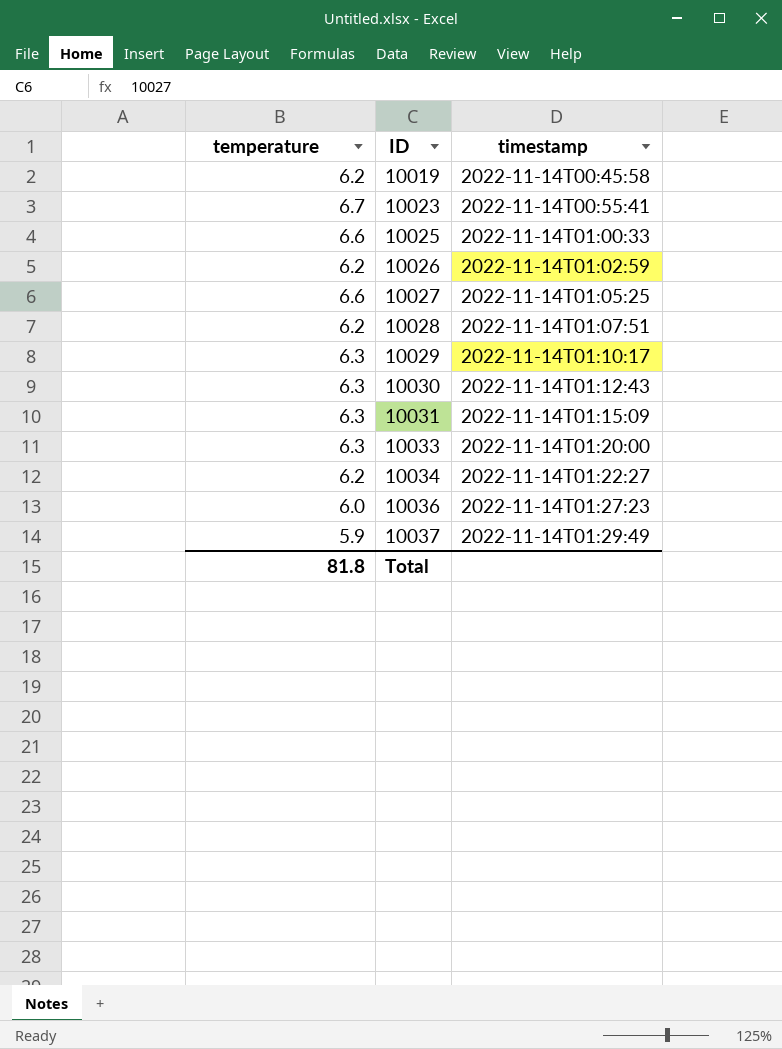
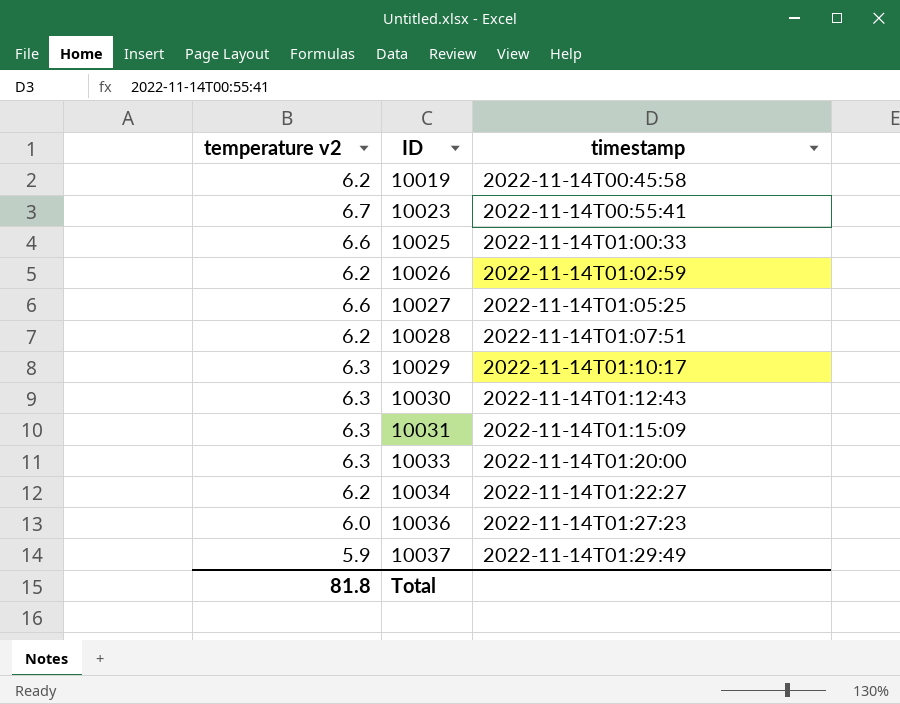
column name: temperature -> temperature v2

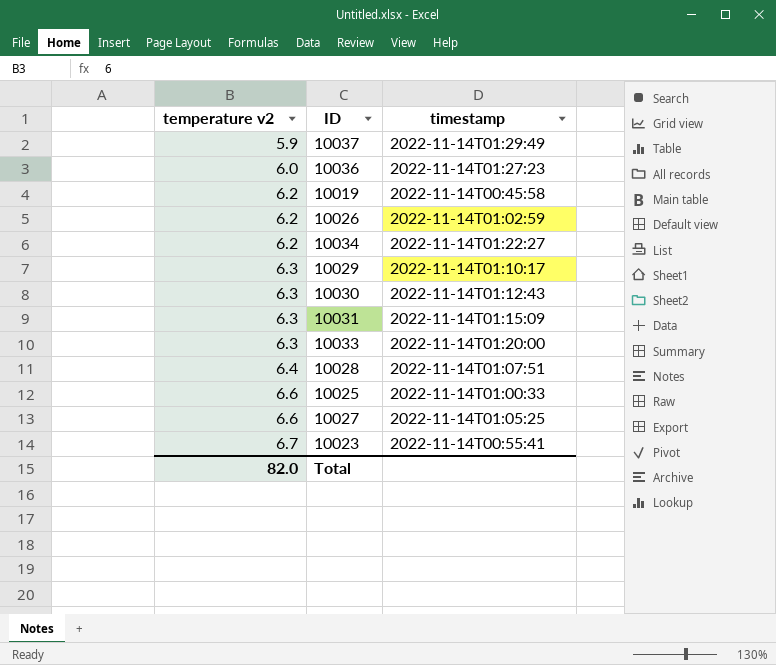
row order: ID ascending -> temperature v2 ascending
10028 | temperature v2: 6.2 -> 6.4
Total | temperature v2: 81.8 -> 82.0

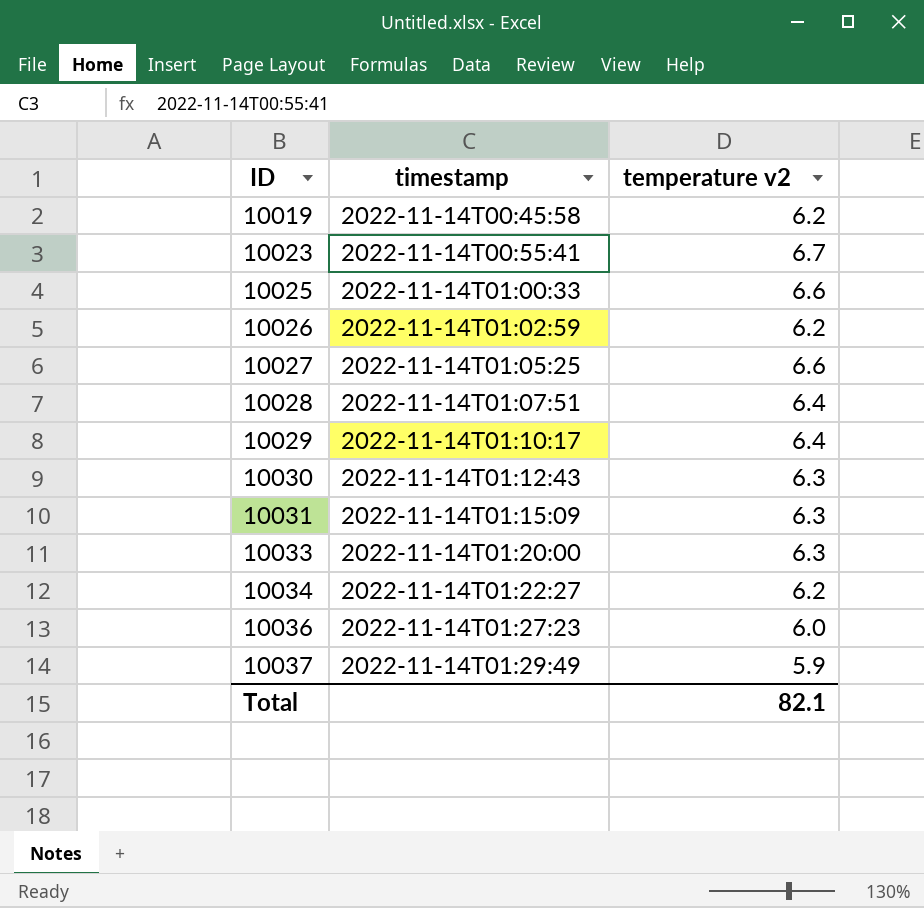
row order: temperature v2 ascending -> ID ascending
column temperature v2 | position: 1 -> 3
10029 | temperature v2: 6.3 -> 6.4
Total | temperature v2: 82.0 -> 82.1

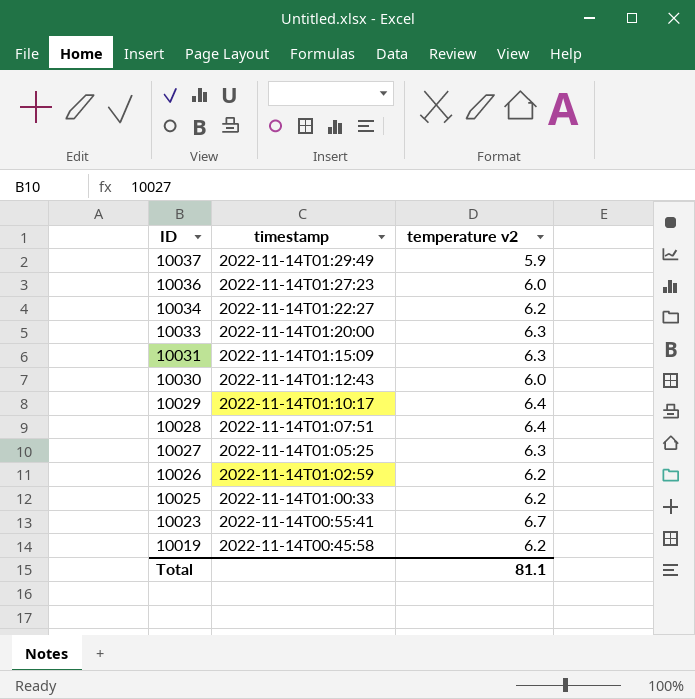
row order: ID ascending -> ID descending
10030 | temperature v2: 6.3 -> 6.0
10027 | temperature v2: 6.6 -> 6.3
10025 | temperature v2: 6.6 -> 6.2
Total | temperature v2: 82.1 -> 81.1

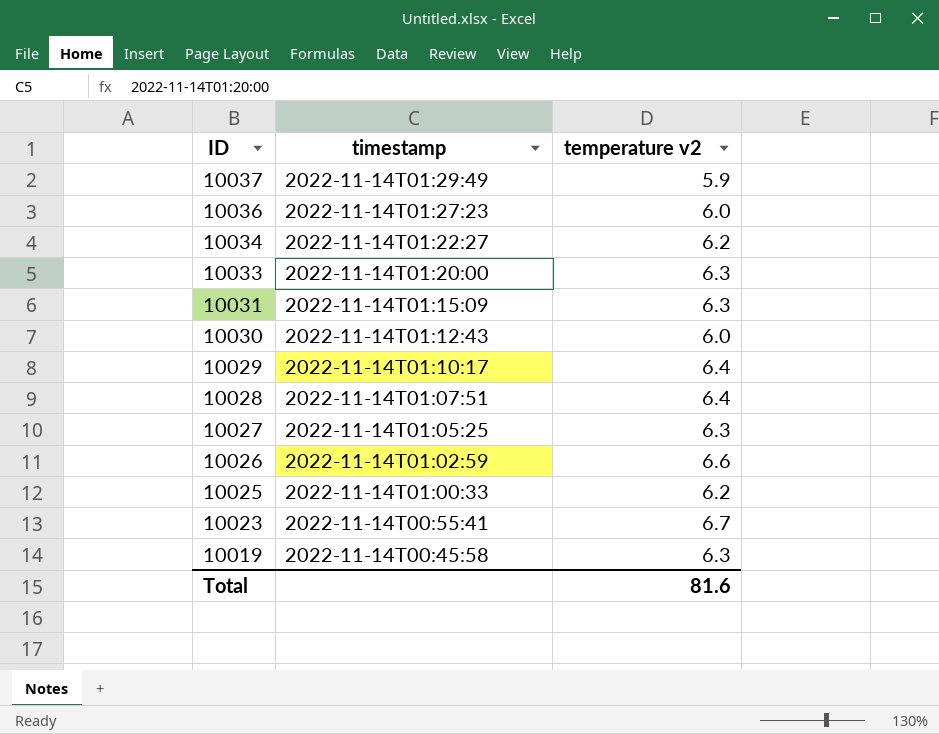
10026 | temperature v2: 6.2 -> 6.6
10019 | temperature v2: 6.2 -> 6.3
Total | temperature v2: 81.1 -> 81.6

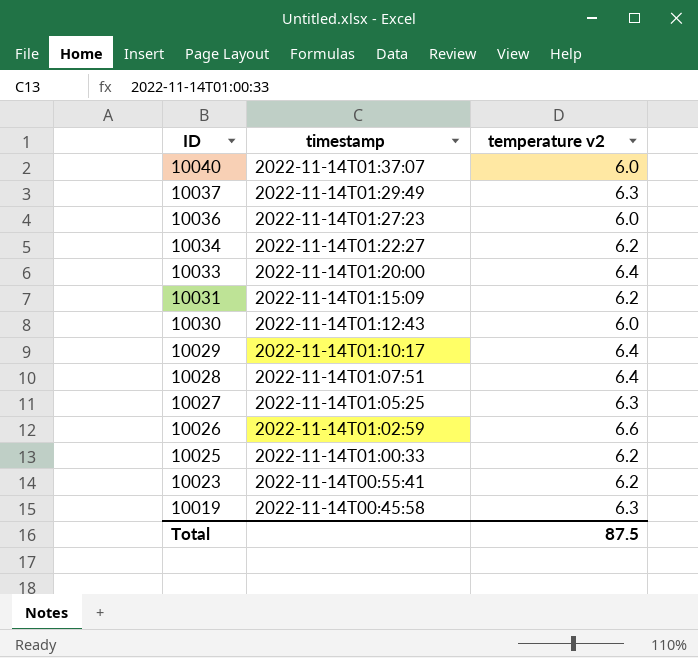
row 10040: none -> 2022-11-14T01:37:07 | 6.0
10037 | temperature v2: 5.9 -> 6.3
10033 | temperature v2: 6.3 -> 6.4
10031 | temperature v2: 6.3 -> 6.2
10023 | temperature v2: 6.7 -> 6.2
Total | temperature v2: 81.6 -> 87.5

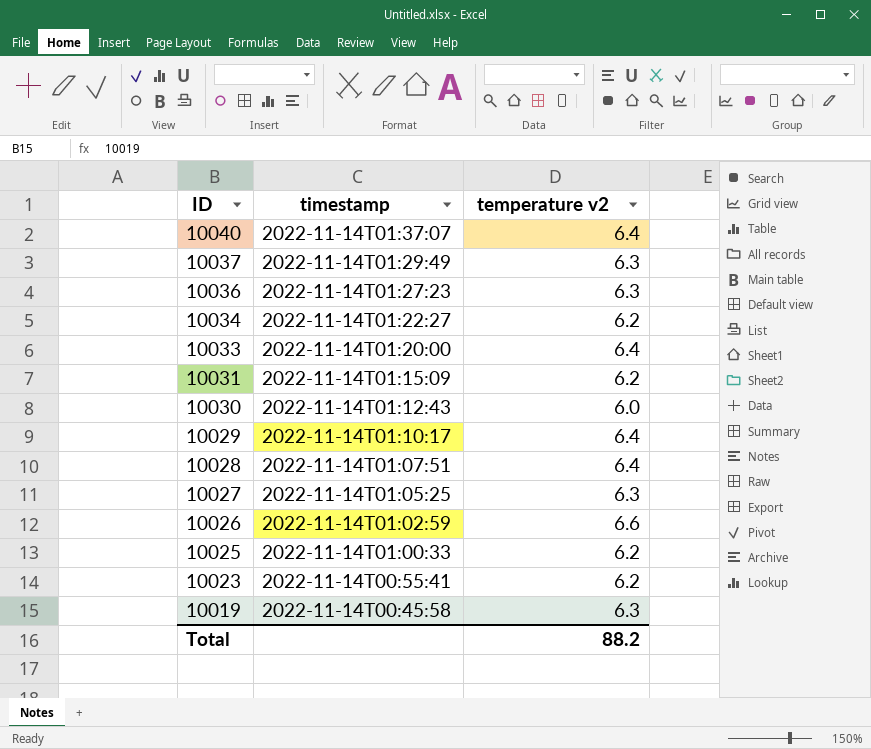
10040 | temperature v2: 6.0 -> 6.4
10036 | temperature v2: 6.0 -> 6.3
Total | temperature v2: 87.5 -> 88.2

